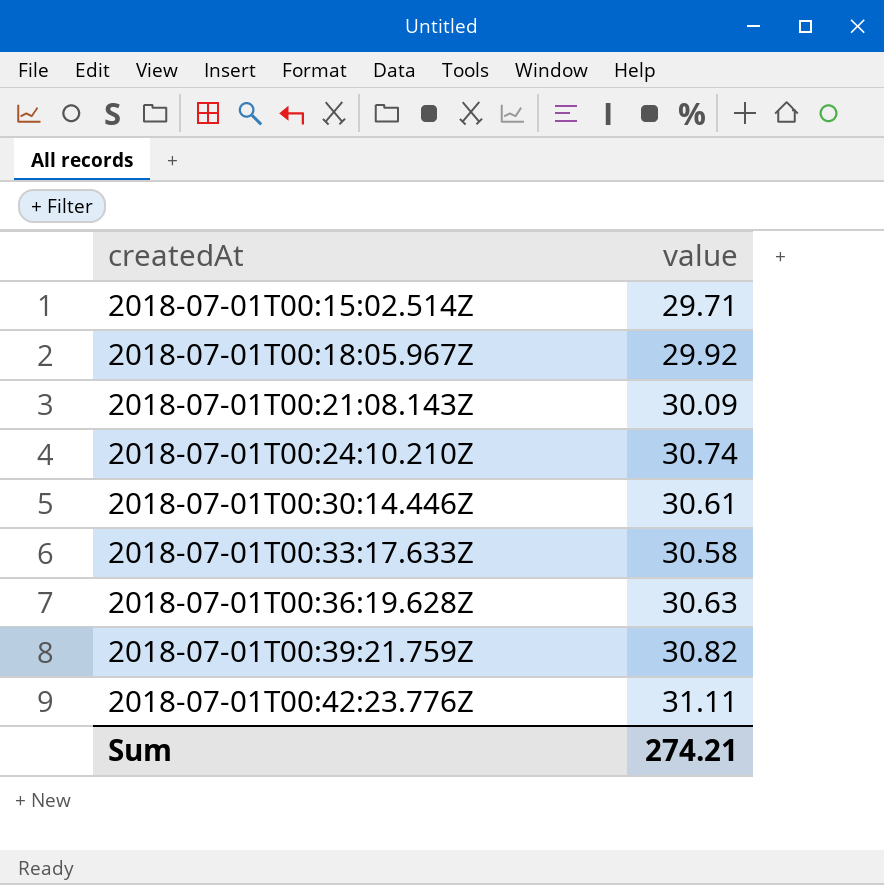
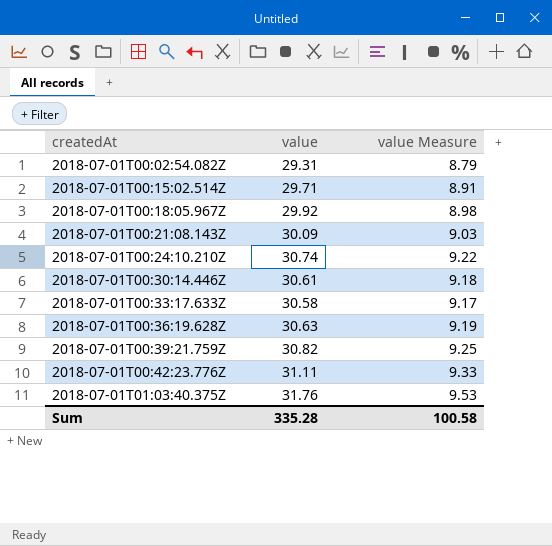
column value Measure | formula: none -> [value] * 0.3
row 2018-07-01T00:02:54.082Z: none -> 29.31 | 8.79
row 2018-07-01T01:03:40.375Z: none -> 31.76 | 9.53
Sum | value: 274.21 -> 335.28

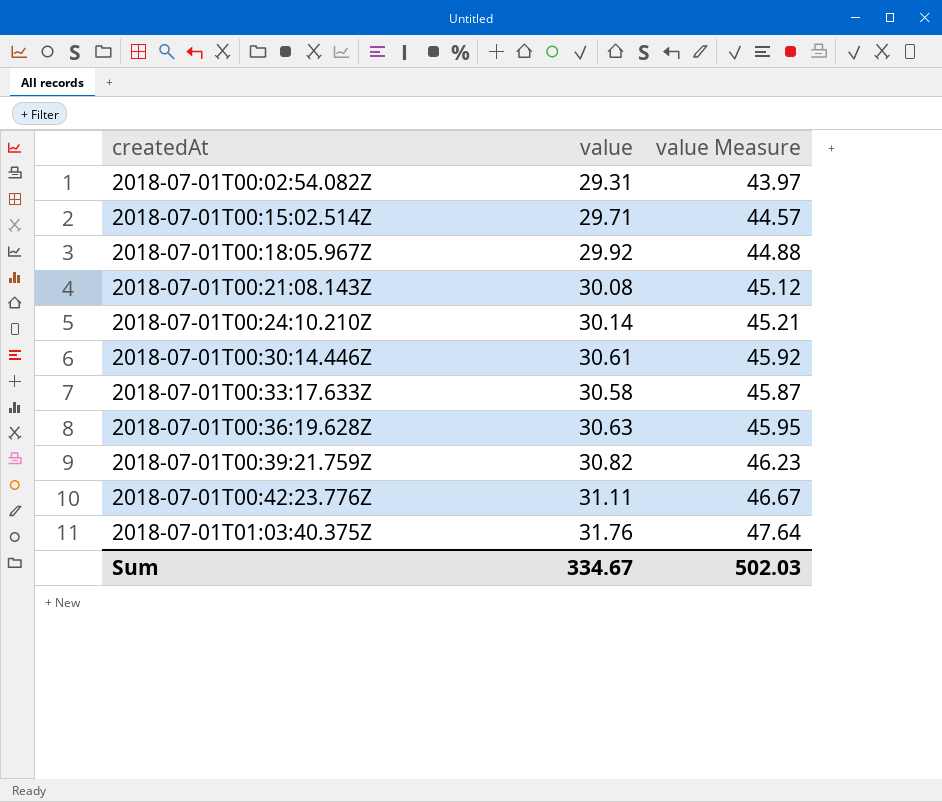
column value Measure | formula: [value] * 0.3 -> [value] * 1.5
2018-07-01T00:21:08.143Z | value: 30.09 -> 30.08
2018-07-01T00:24:10.210Z | value: 30.74 -> 30.14
Sum | value: 335.28 -> 334.67
Sum | value Measure: 100.58 -> 502.03

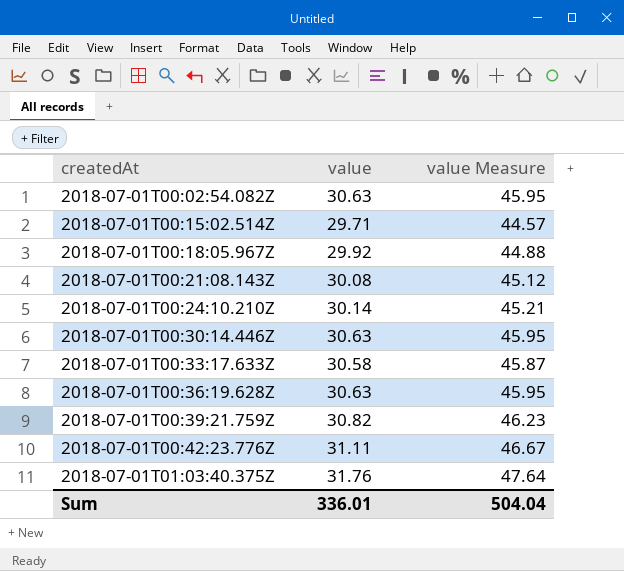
2018-07-01T00:02:54.082Z | value: 29.31 -> 30.63
2018-07-01T00:02:54.082Z | value Measure: 43.97 -> 45.95
2018-07-01T00:30:14.446Z | value: 30.61 -> 30.63
2018-07-01T00:30:14.446Z | value Measure: 45.92 -> 45.95
Sum | value: 334.67 -> 336.01
Sum | value Measure: 502.03 -> 504.04

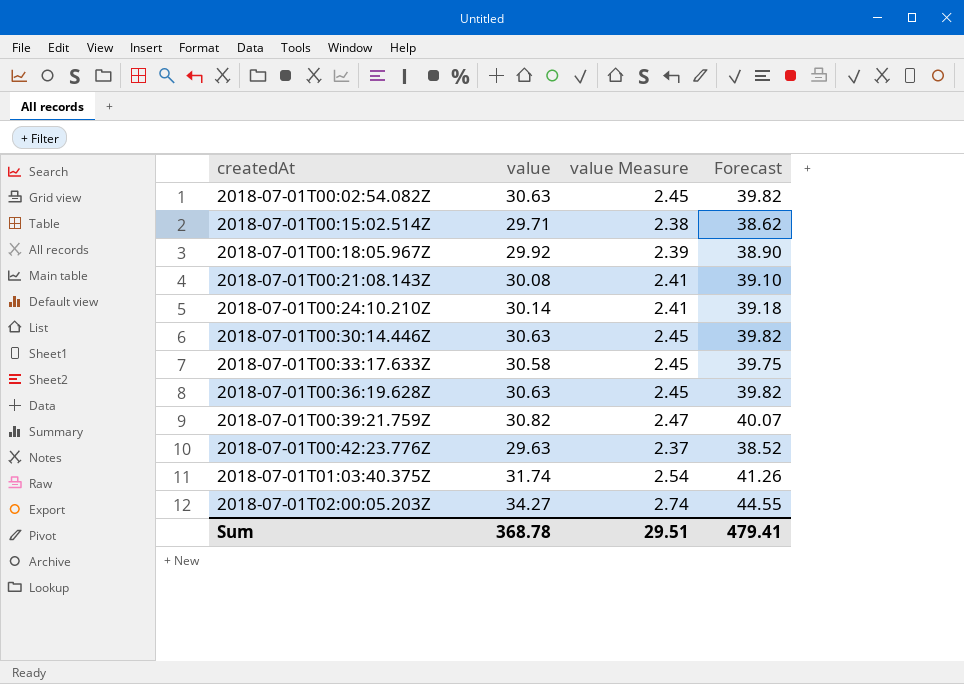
column value Measure | formula: [value] * 1.5 -> [value] * 0.08
column Forecast | formula: none -> [value] * 1.3
2018-07-01T00:42:23.776Z | value: 31.11 -> 29.63
2018-07-01T01:03:40.375Z | value: 31.76 -> 31.74
row 2018-07-01T02:00:05.203Z: none -> 34.27 | 2.74 | 44.55
Sum | value: 336.01 -> 368.78
Sum | value Measure: 504.04 -> 29.51

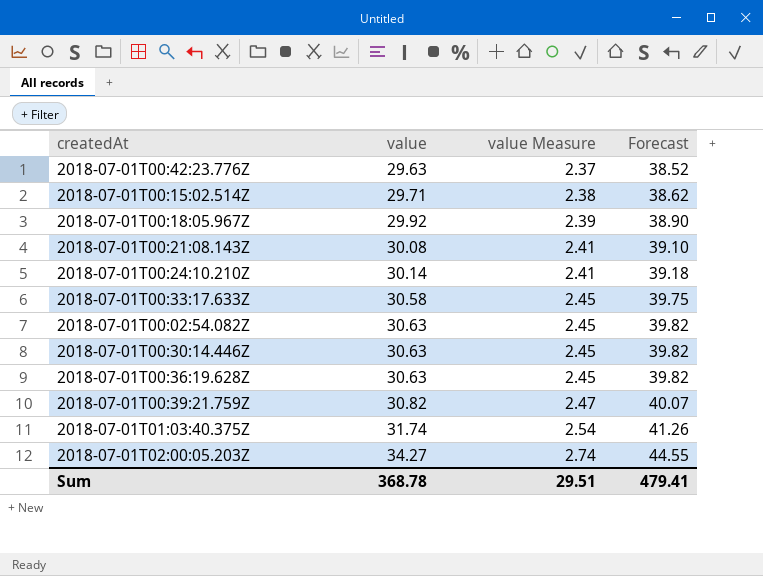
row order: createdAt ascending -> value ascending

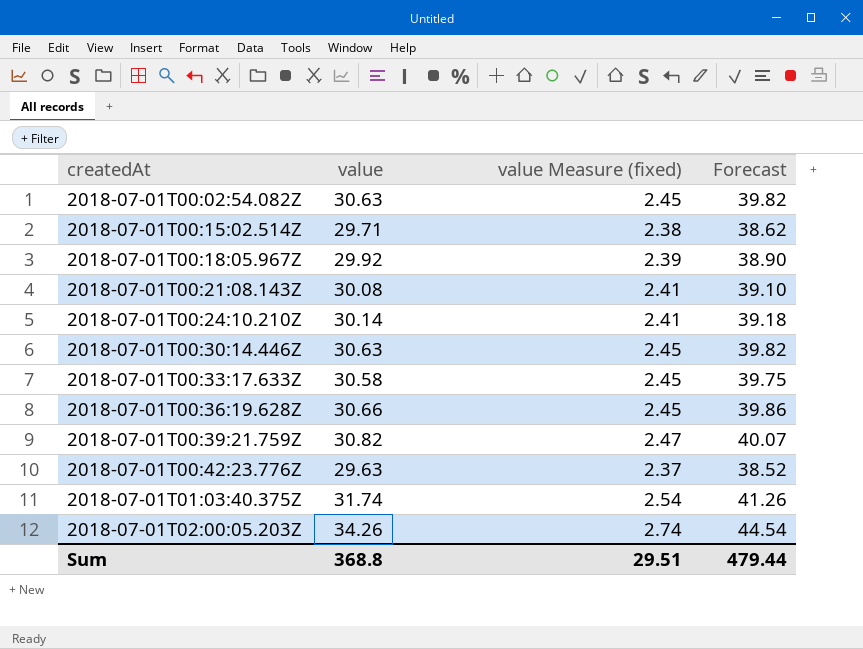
row order: value ascending -> createdAt ascending
column name: value Measure -> value Measure (fixed)
2018-07-01T00:36:19.628Z | value: 30.63 -> 30.66
2018-07-01T00:36:19.628Z | Forecast: 39.82 -> 39.86
2018-07-01T02:00:05.203Z | value: 34.27 -> 34.26
2018-07-01T02:00:05.203Z | Forecast: 44.55 -> 44.54
Sum | value: 368.78 -> 368.8
Sum | Forecast: 479.41 -> 479.44

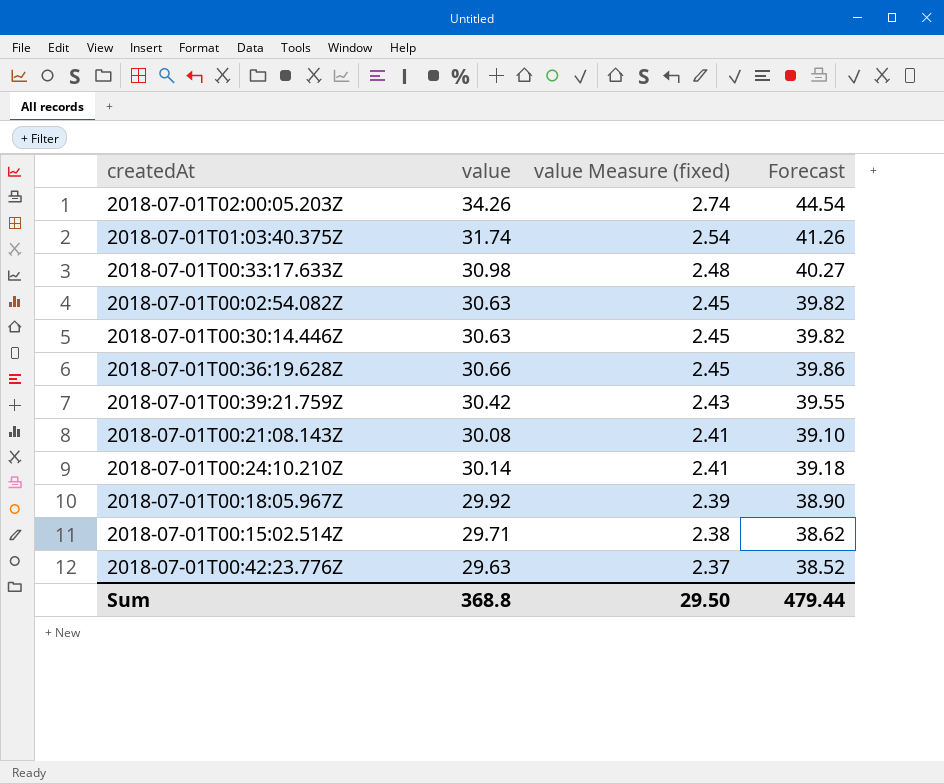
row order: createdAt ascending -> value Measure (fixed) descending
2018-07-01T00:33:17.633Z | value: 30.58 -> 30.98
2018-07-01T00:33:17.633Z | value Measure (fixed): 2.45 -> 2.48
2018-07-01T00:33:17.633Z | Forecast: 39.75 -> 40.27
2018-07-01T00:39:21.759Z | value: 30.82 -> 30.42
2018-07-01T00:39:21.759Z | value Measure (fixed): 2.47 -> 2.43
2018-07-01T00:39:21.759Z | Forecast: 40.07 -> 39.55
Sum | value Measure (fixed): 29.51 -> 29.50

